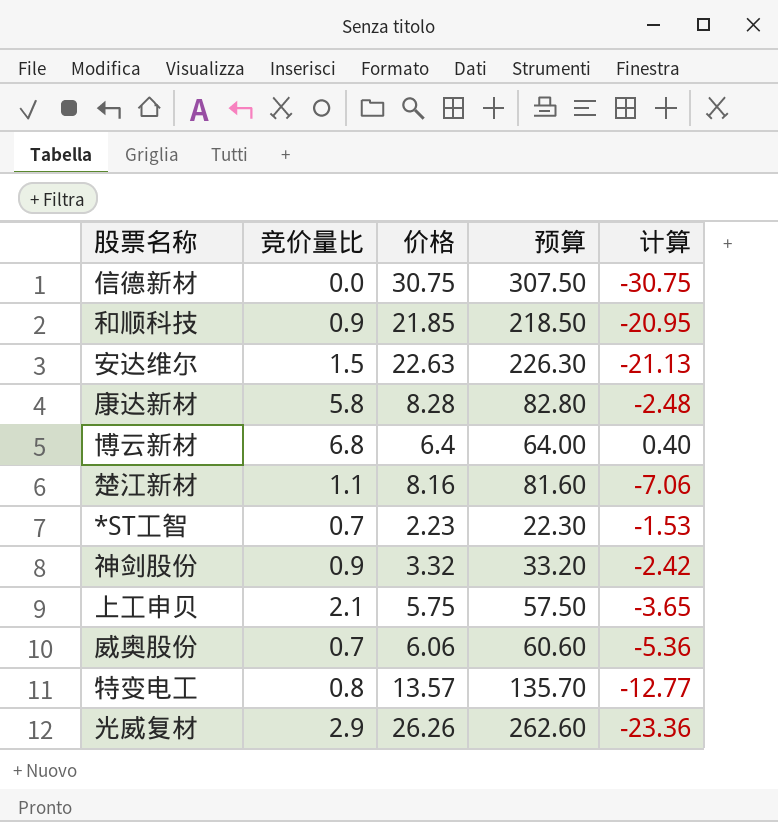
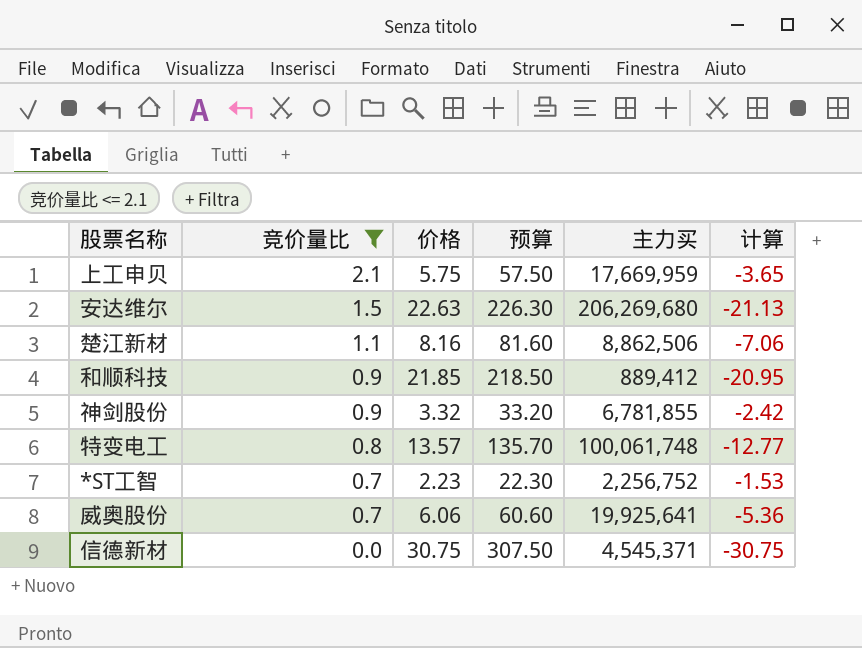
filter: none -> 竞价量比 <= 2.1
row order: none -> 竞价量比 descending
column 主力买 | position: none -> 5

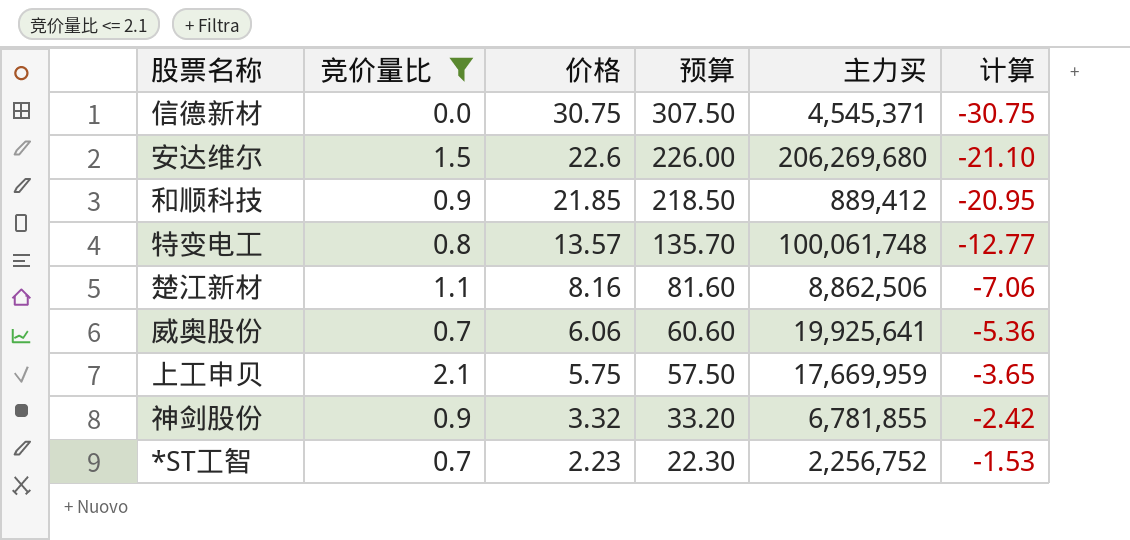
row order: 竞价量比 descending -> 价格 descending
安达维尔 | 价格: 22.63 -> 22.6
安达维尔 | 预算: 226.30 -> 226.00
安达维尔 | 计算: -21.13 -> -21.10

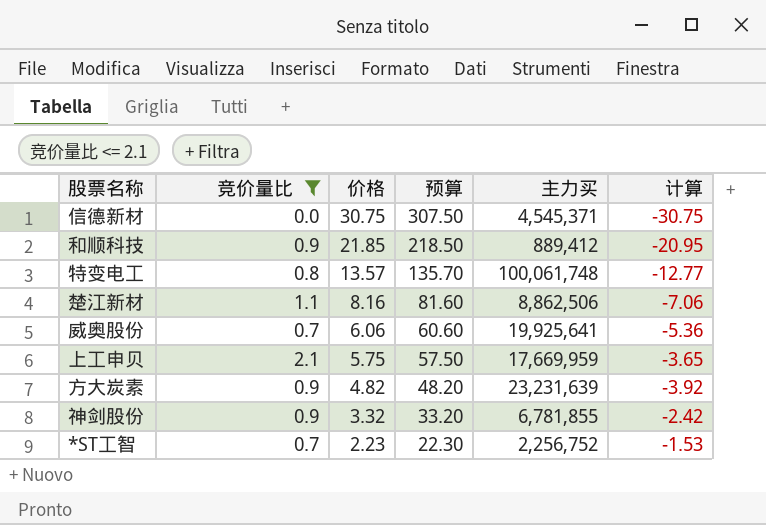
row 安达维尔: 1.5 | 22.6 | 226.00 | 206,269,680 | -21.10 -> none
row 方大炭素: none -> 0.9 | 4.82 | 48.20 | 23,231,639 | -3.92

